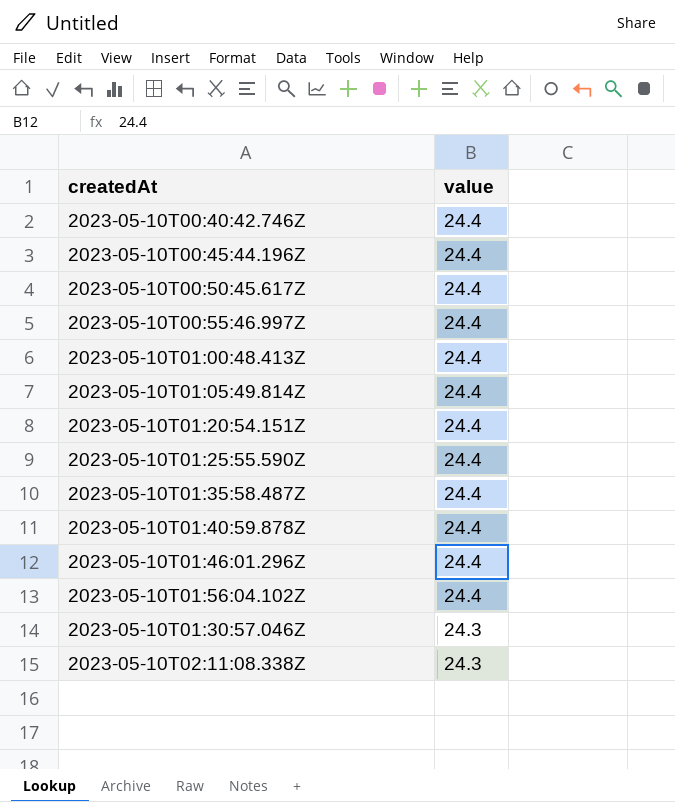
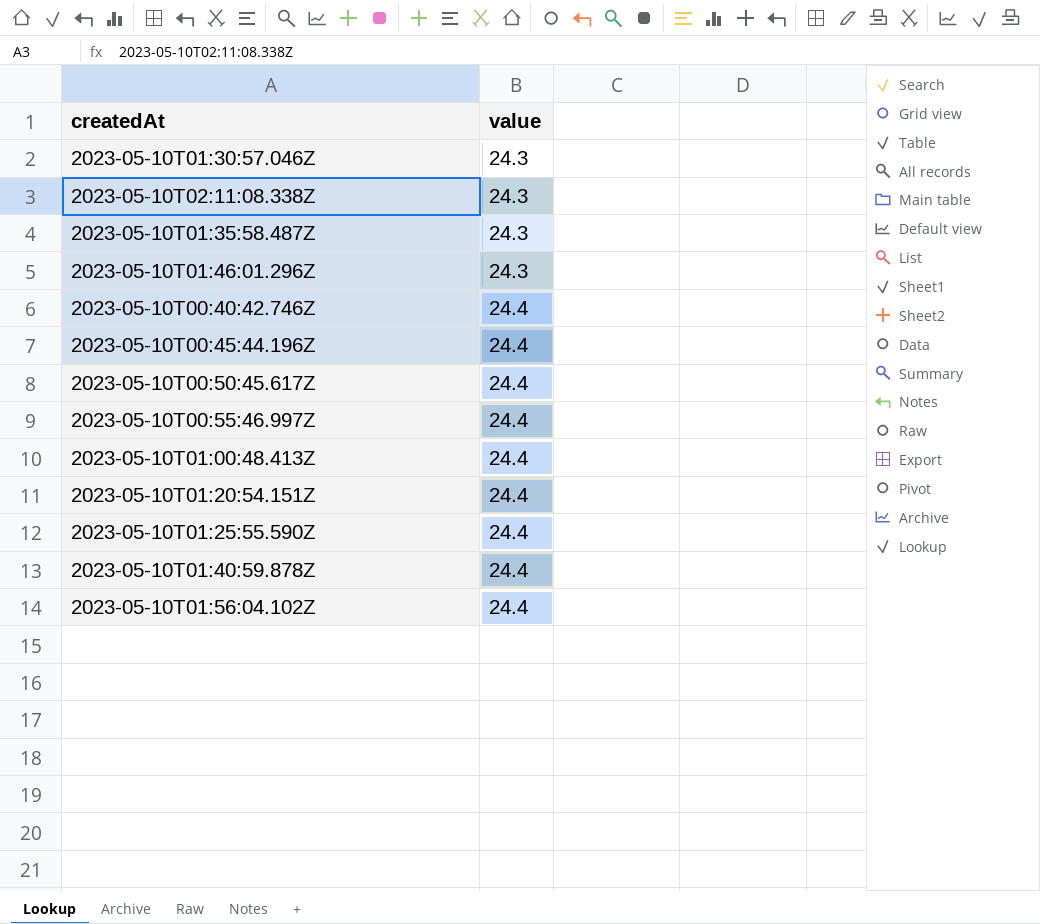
row order: value descending -> value ascending
row 2023-05-10T01:05:49.814Z: 24.4 -> none
2023-05-10T01:35:58.487Z | value: 24.4 -> 24.3
2023-05-10T01:46:01.296Z | value: 24.4 -> 24.3

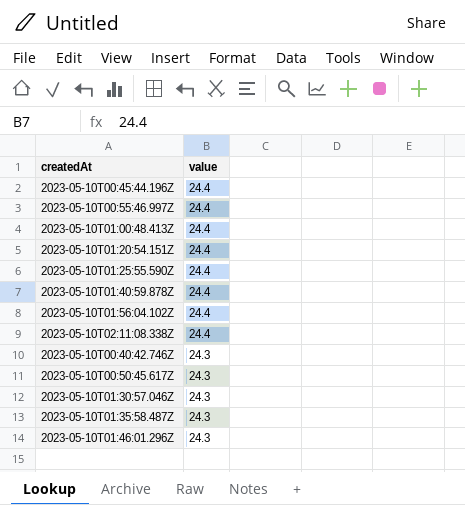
row order: value ascending -> value descending
2023-05-10T02:11:08.338Z | value: 24.3 -> 24.4
2023-05-10T00:40:42.746Z | value: 24.4 -> 24.3
2023-05-10T00:50:45.617Z | value: 24.4 -> 24.3

